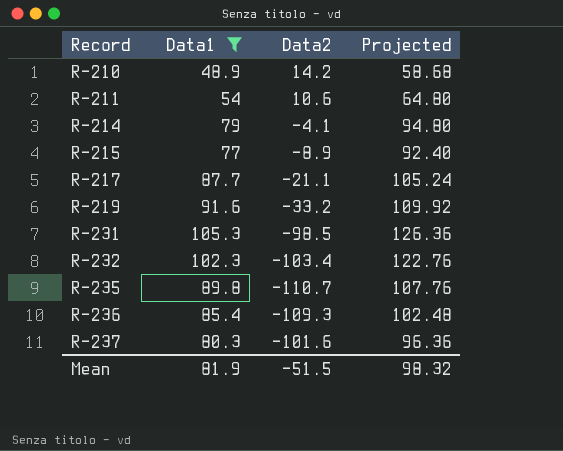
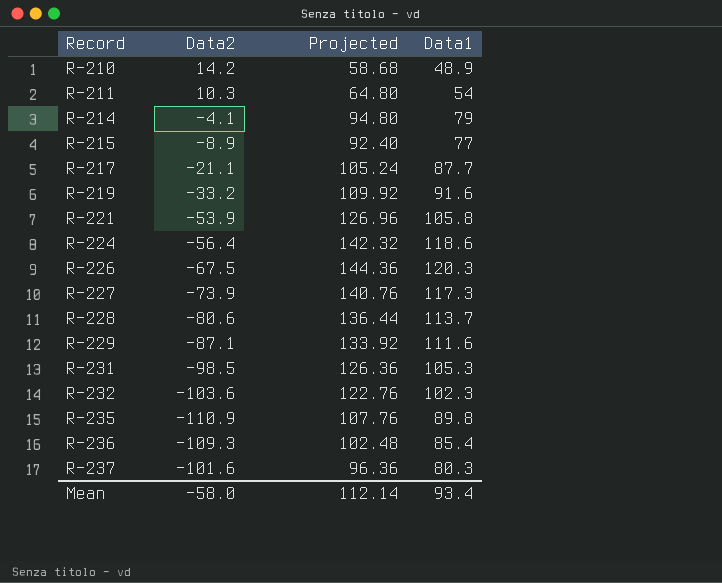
filter: Data1 <= 105.3 -> none
column Data1 | position: 2 -> 4
R-211 | Data2: 10.6 -> 10.3
R-232 | Data2: -103.4 -> -103.6
R-235 | Data2: -110.7 -> -110.9
Mean | Data2: -51.5 -> -58.0
Mean | Projected: 98.32 -> 112.14
Mean | Data1: 81.9 -> 93.4

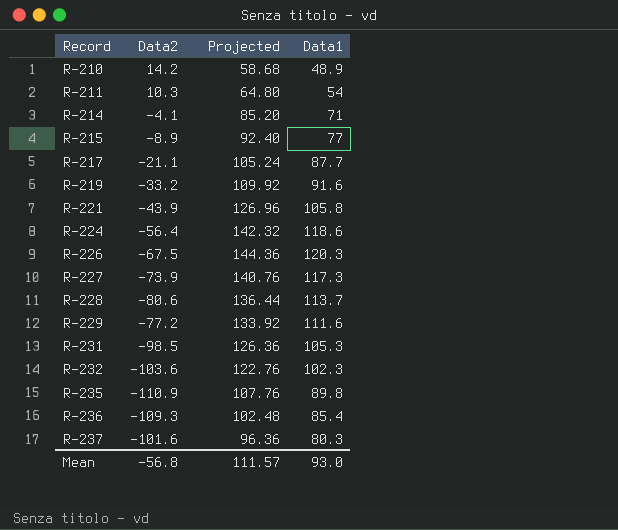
R-214 | Projected: 94.80 -> 85.20
R-214 | Data1: 79 -> 71
R-221 | Data2: -53.9 -> -43.9
R-229 | Data2: -87.1 -> -77.2
Mean | Data2: -58.0 -> -56.8
Mean | Projected: 112.14 -> 111.57
Mean | Data1: 93.4 -> 93.0

